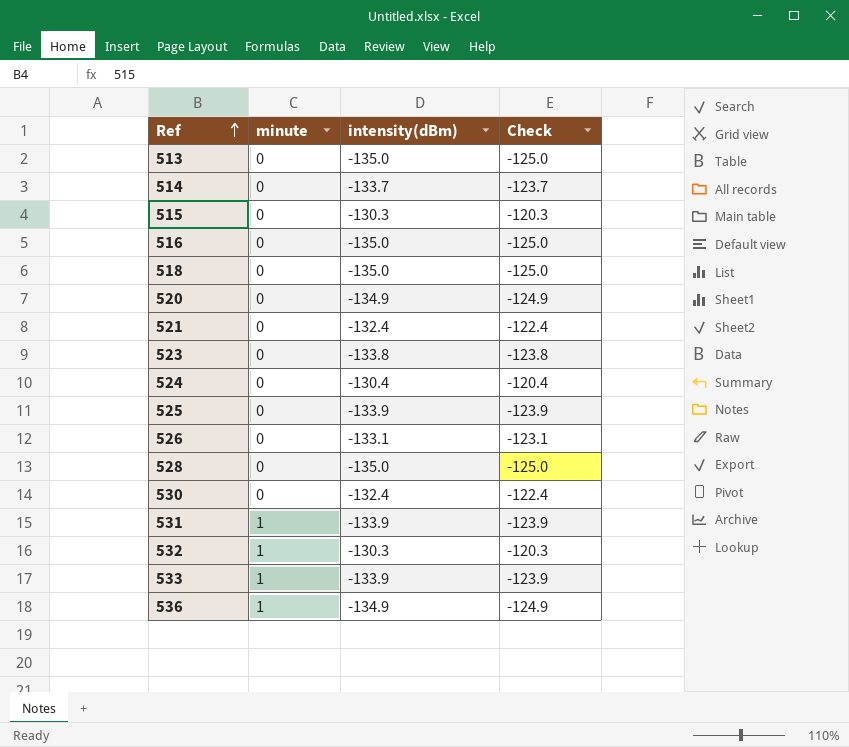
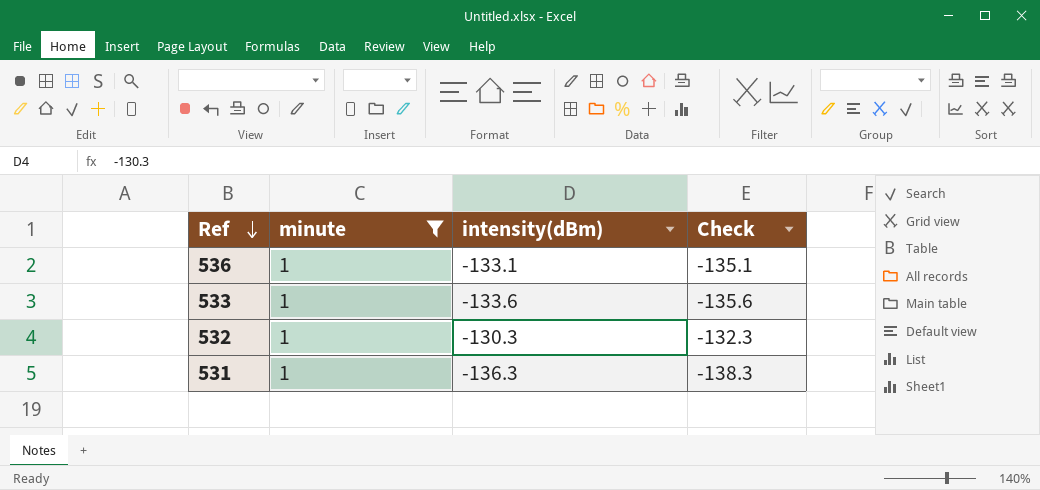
filter: none -> minute = 1
row order: Ref ascending -> Ref descending
column Check | formula: [intensity(dBm)] + 10 -> [intensity(dBm)] - 2
536 | intensity(dBm): -134.9 -> -133.1
533 | intensity(dBm): -133.9 -> -133.6
531 | intensity(dBm): -133.9 -> -136.3

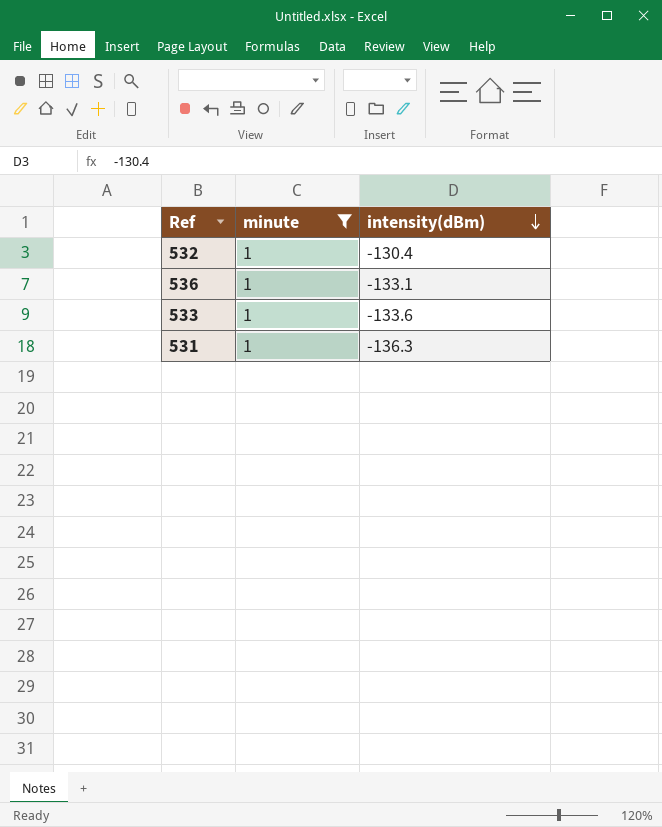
row order: Ref descending -> intensity(dBm) descending
column Check | formula: [intensity(dBm)] - 2 -> none
532 | intensity(dBm): -130.3 -> -130.4

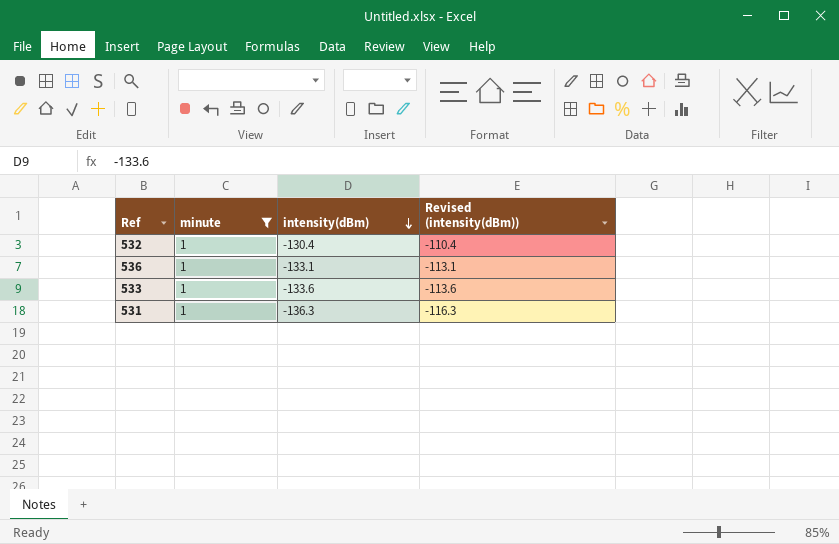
column Revised (intensity(dBm)) | formula: none -> [intensity(dBm)] + 20

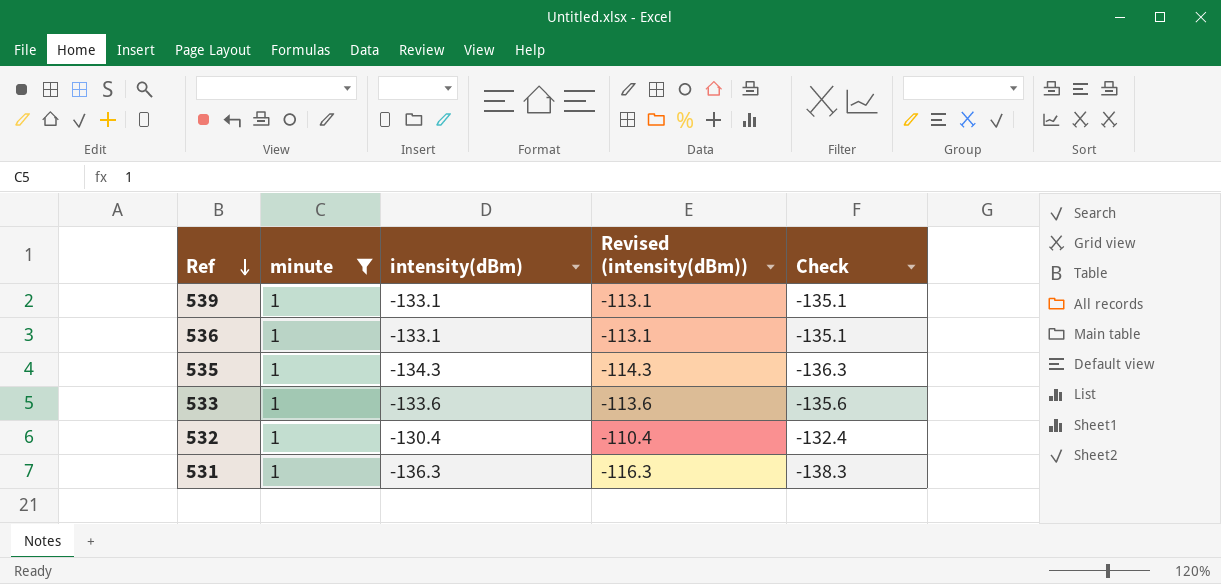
row order: intensity(dBm) descending -> Ref descending
column Check | formula: none -> [intensity(dBm)] - 2
row 539: none -> 1 | -133.1 | -113.1 | -135.1
row 535: none -> 1 | -134.3 | -114.3 | -136.3

